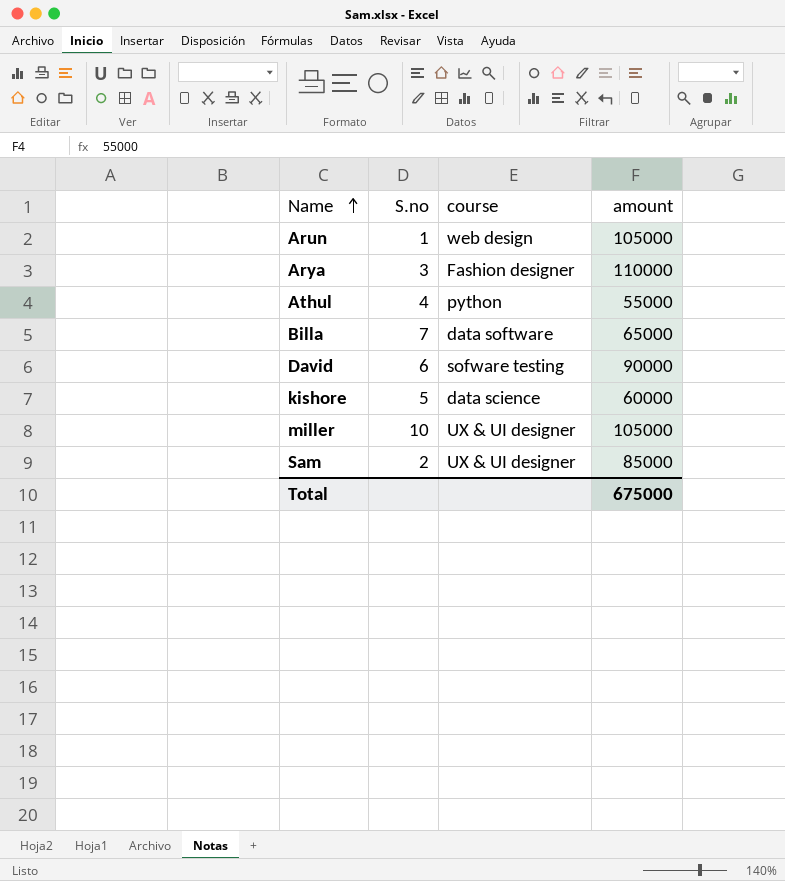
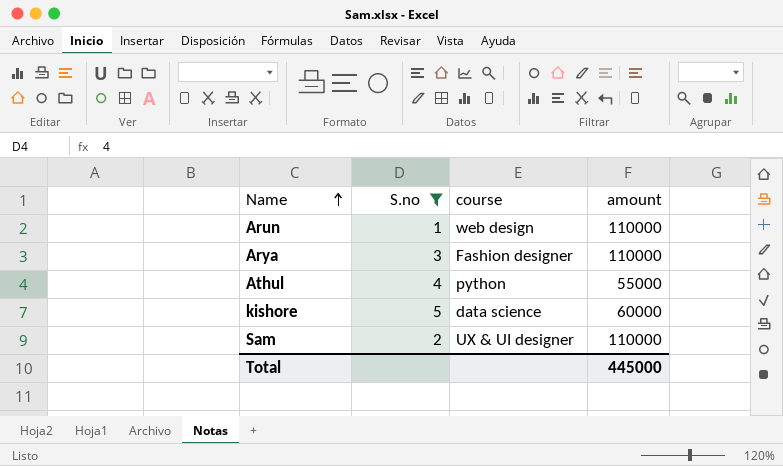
filter: none -> S.no <= 5
Arun | amount: 105000 -> 110000
Sam | amount: 85000 -> 110000
Total | amount: 675000 -> 445000

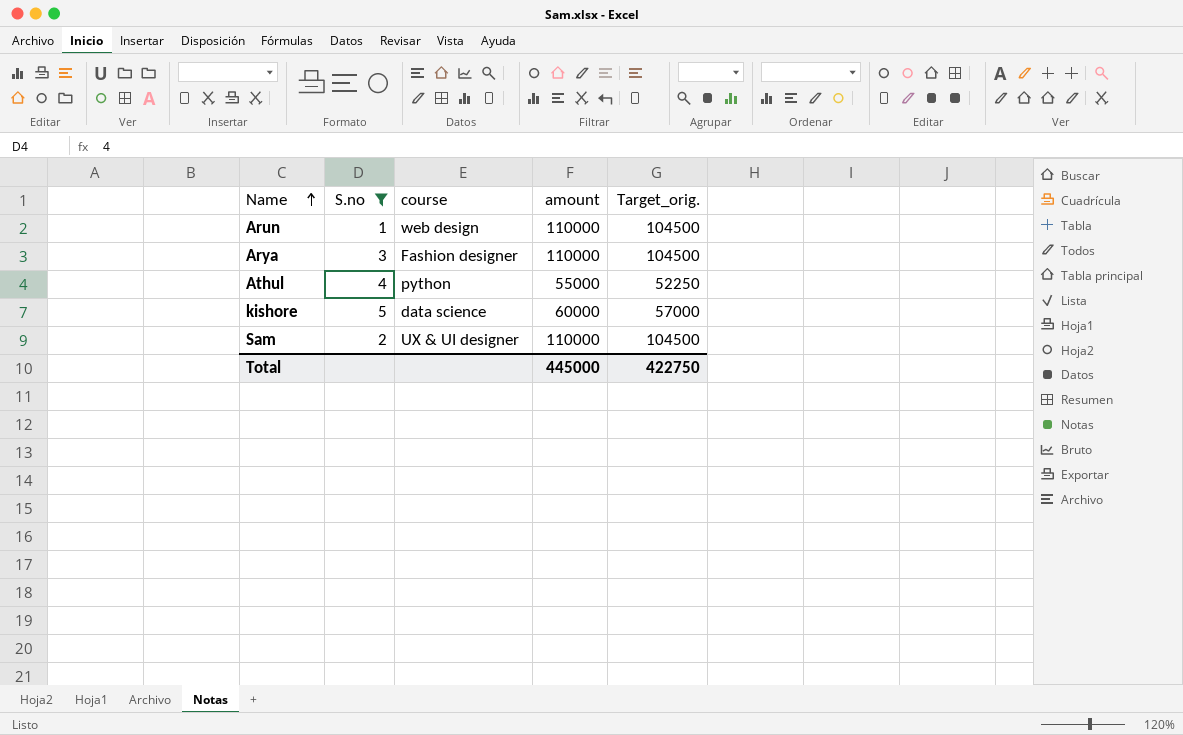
column Target_orig. | formula: none -> [amount] * 0.95

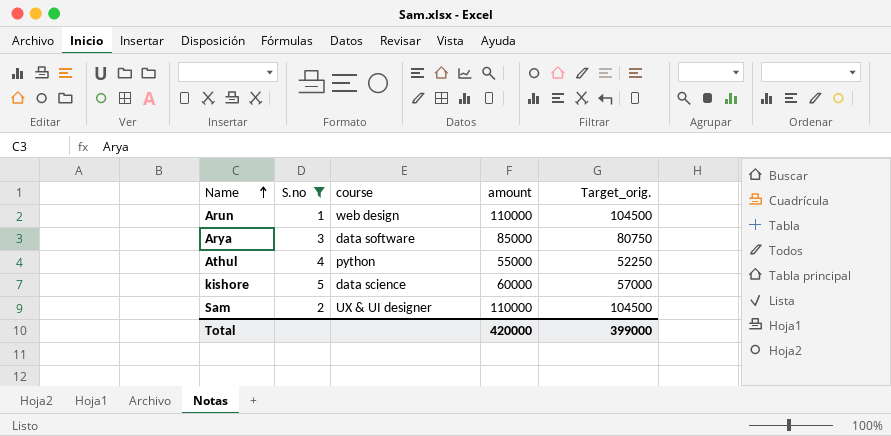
Arya | course: Fashion designer -> data software
Arya | amount: 110000 -> 85000
Arya | Target_orig.: 104500 -> 80750
Total | amount: 445000 -> 420000
Total | Target_orig.: 422750 -> 399000

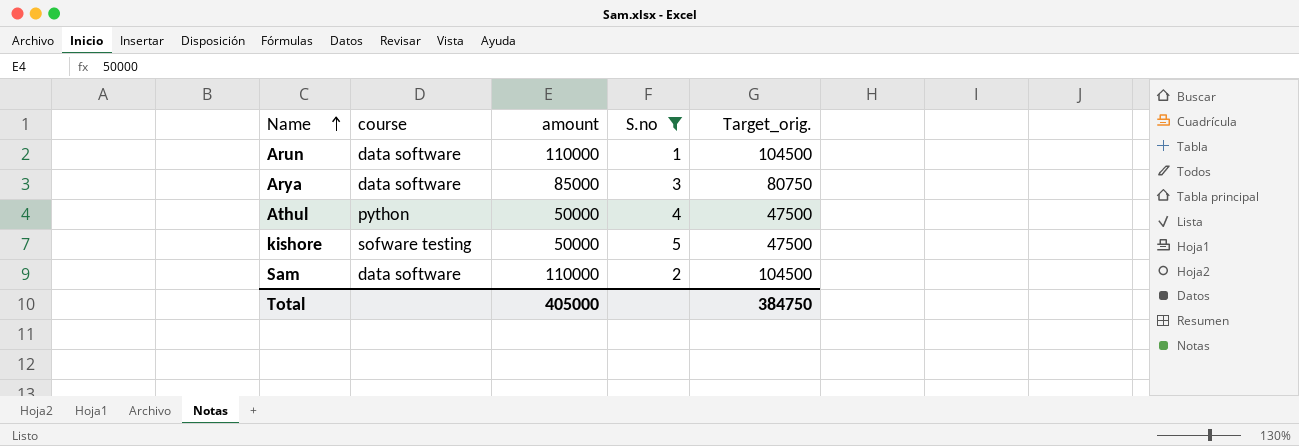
column S.no | position: 2 -> 4
Arun | course: web design -> data software
Athul | amount: 55000 -> 50000
Athul | Target_orig.: 52250 -> 47500
kishore | course: data science -> sofware testing
kishore | amount: 60000 -> 50000
kishore | Target_orig.: 57000 -> 47500
Sam | course: UX & UI designer -> data software
Total | amount: 420000 -> 405000
Total | Target_orig.: 399000 -> 384750

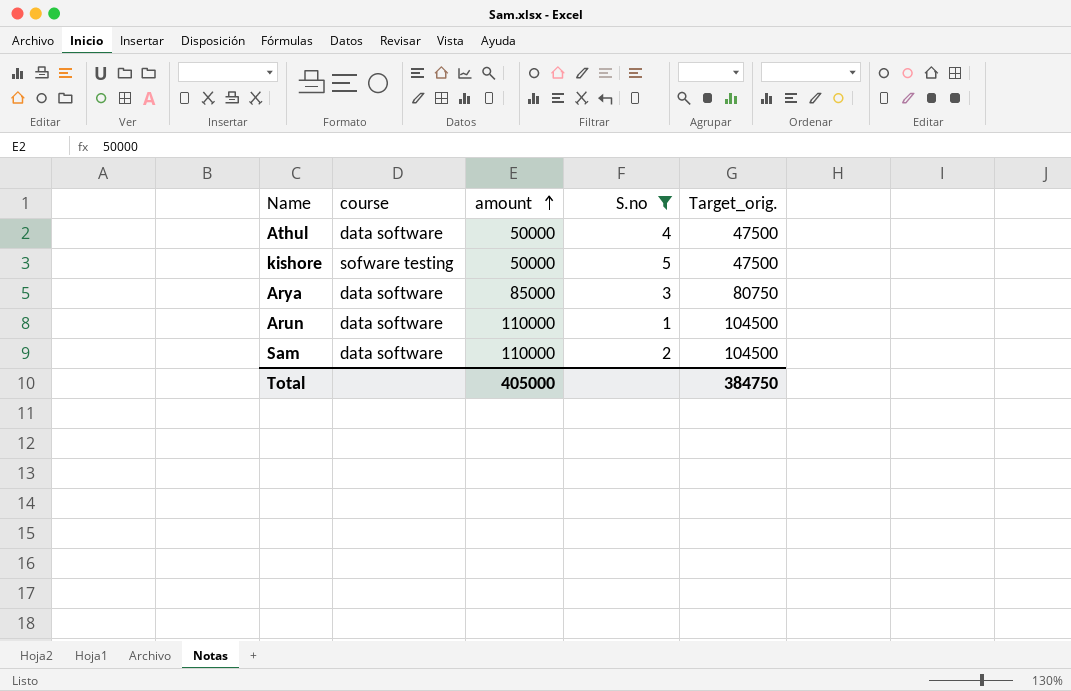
row order: Name ascending -> amount ascending
Athul | course: python -> data software

